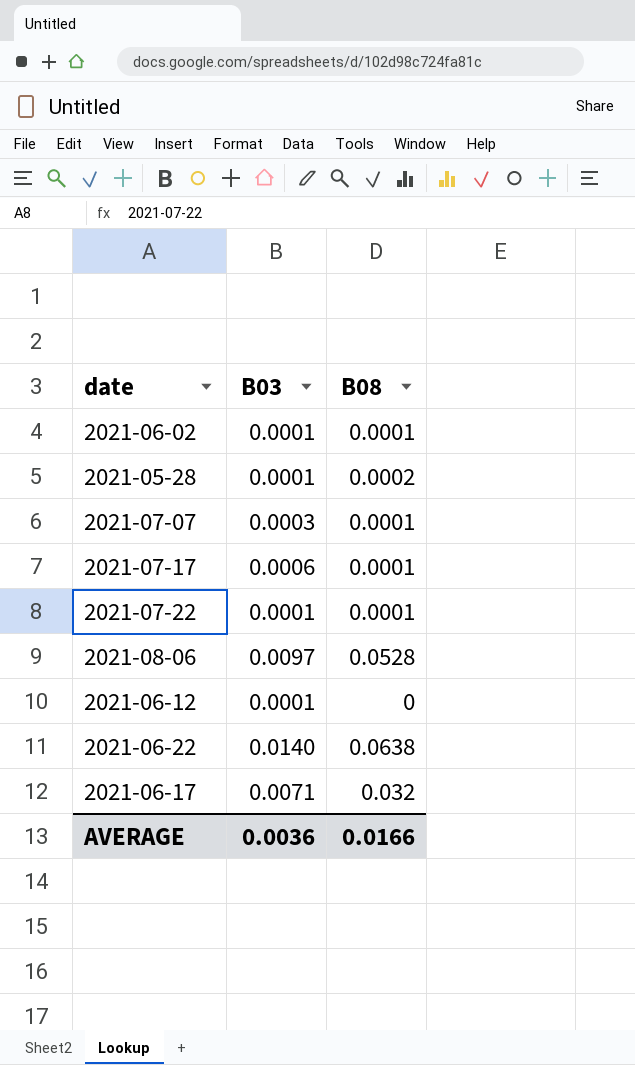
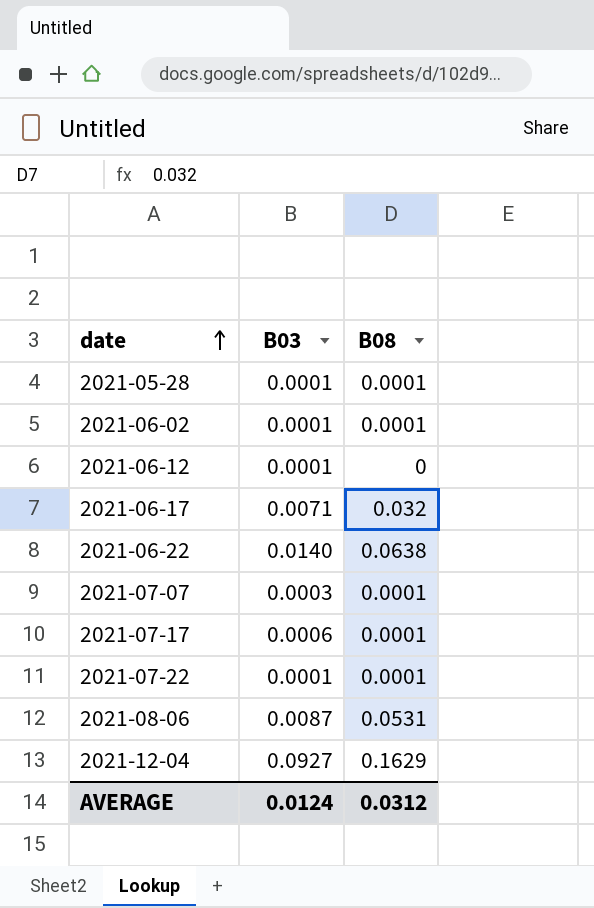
row order: none -> date ascending
2021-05-28 | B08: 0.0002 -> 0.0001
2021-08-06 | B03: 0.0097 -> 0.0087
2021-08-06 | B08: 0.0528 -> 0.0531
row 2021-12-04: none -> 0.0927 | 0.1629
AVERAGE | B03: 0.0036 -> 0.0124
AVERAGE | B08: 0.0166 -> 0.0312

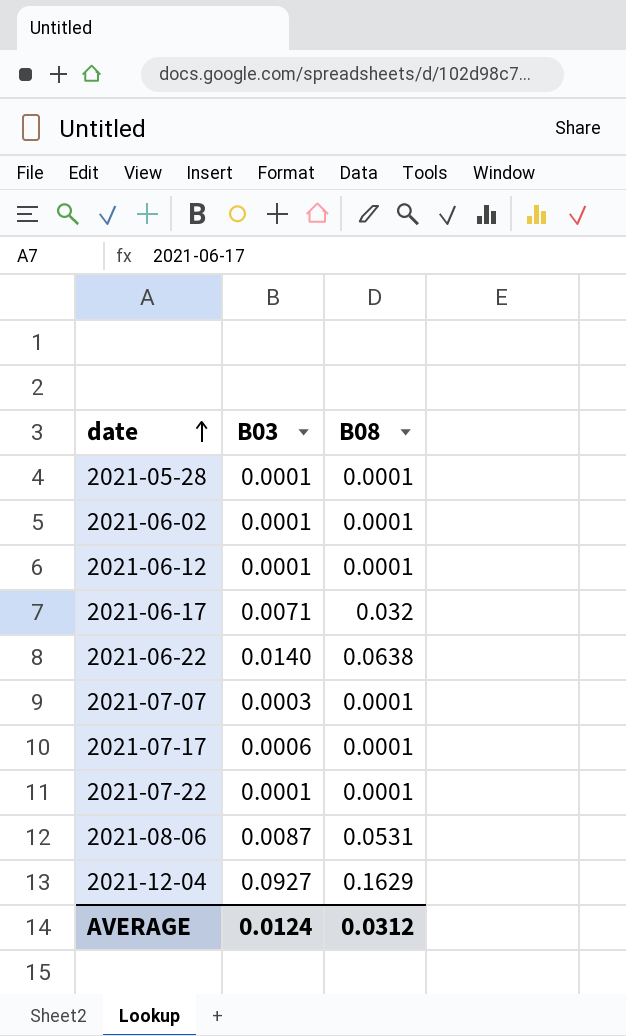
2021-06-12 | B08: 0 -> 0.0001

